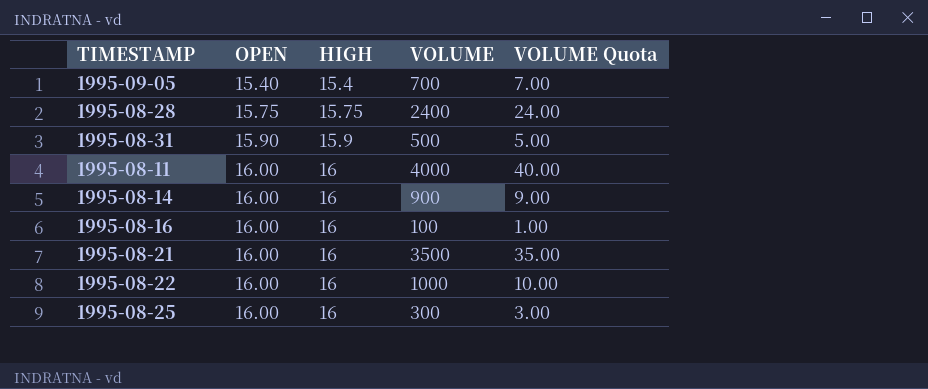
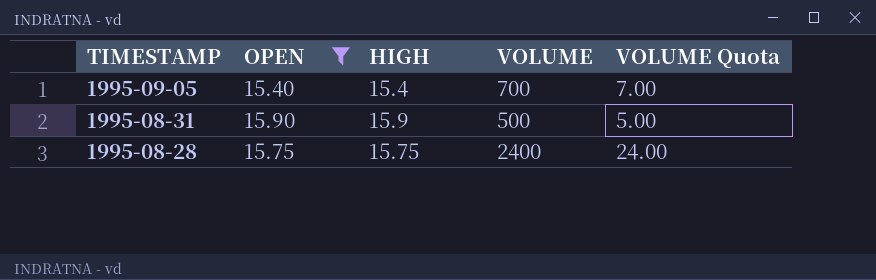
filter: none -> OPEN != 16.00
row order: OPEN ascending -> TIMESTAMP descending

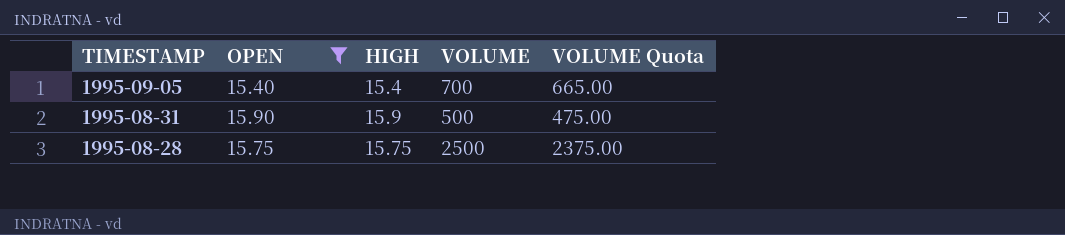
column VOLUME Quota | formula: [VOLUME] * 0.01 -> [VOLUME] * 0.95
1995-08-28 | VOLUME: 2400 -> 2500

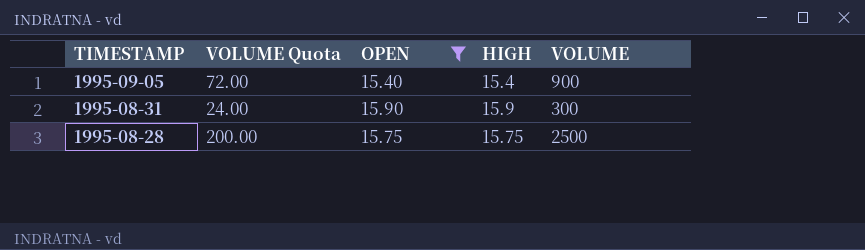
column VOLUME Quota | formula: [VOLUME] * 0.95 -> [VOLUME] * 0.08
column VOLUME Quota | position: 5 -> 2
1995-09-05 | VOLUME: 700 -> 900
1995-08-31 | VOLUME: 500 -> 300

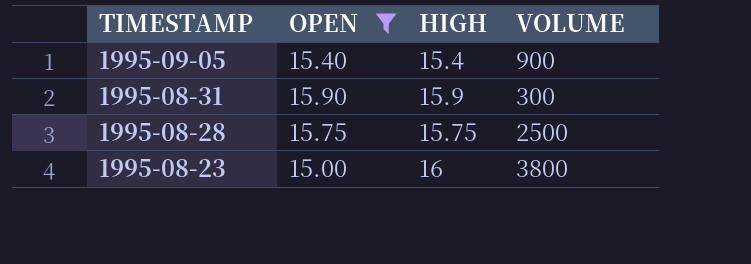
column VOLUME Quota | formula: [VOLUME] * 0.08 -> none
row 1995-08-23: none -> 15.00 | 16 | 3800

